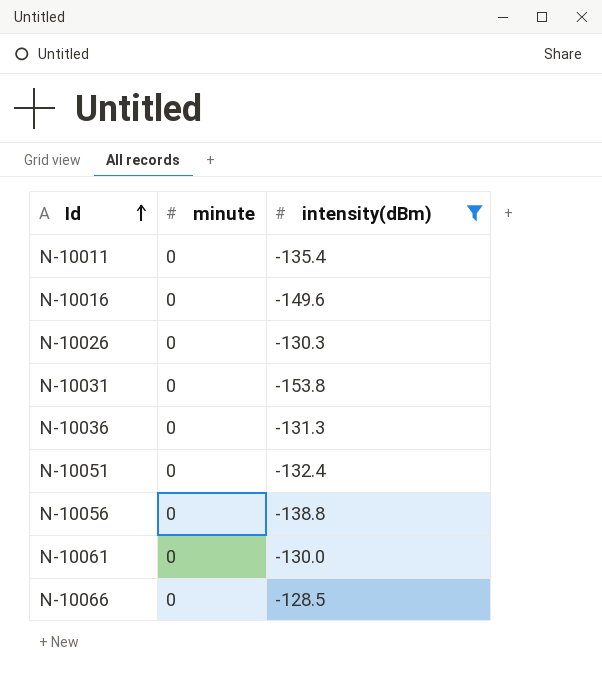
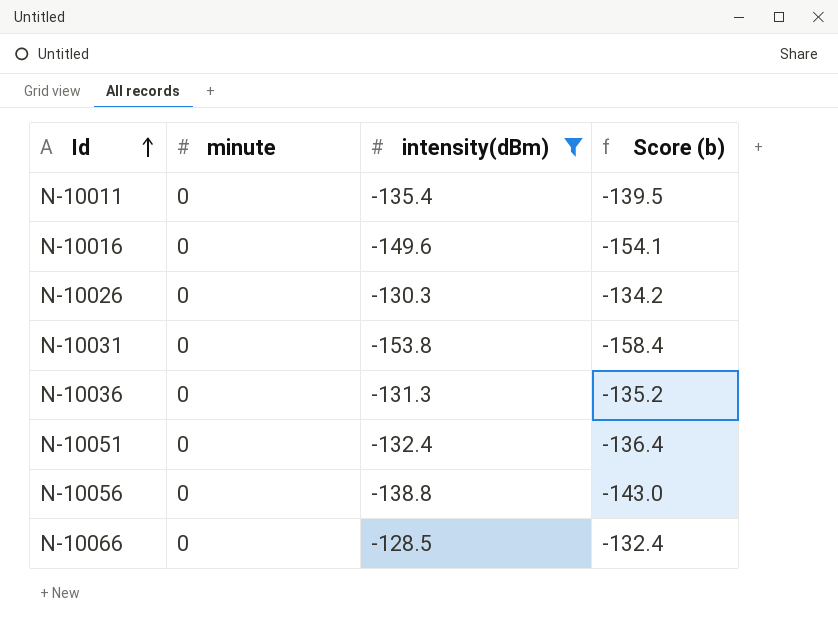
column Score (b) | formula: none -> [intensity(dBm)] * 1.03
row N-10061: 0 | -130.0 -> none

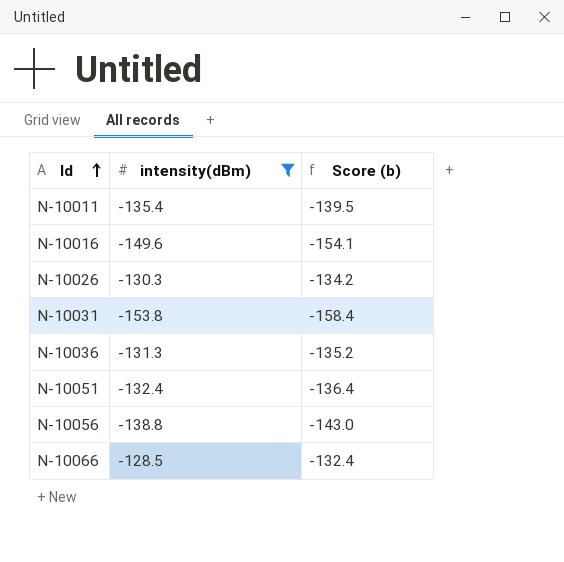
column minute | position: 2 -> none

